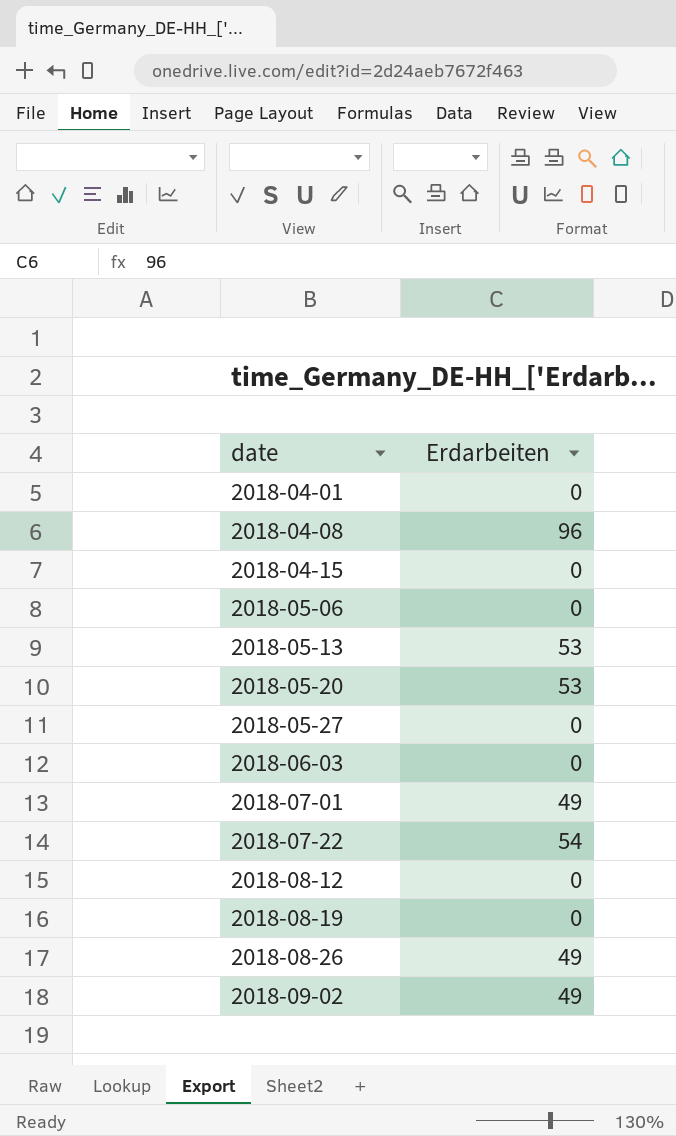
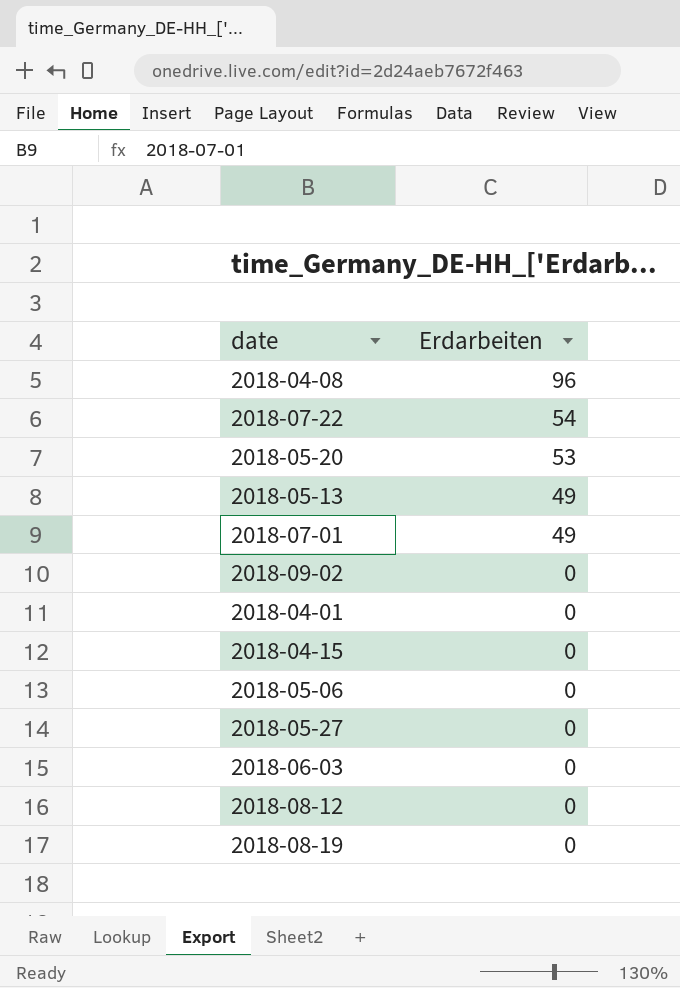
row order: date ascending -> Erdarbeiten descending
row 2018-08-26: 49 -> none
2018-05-13 | Erdarbeiten: 53 -> 49
2018-09-02 | Erdarbeiten: 49 -> 0

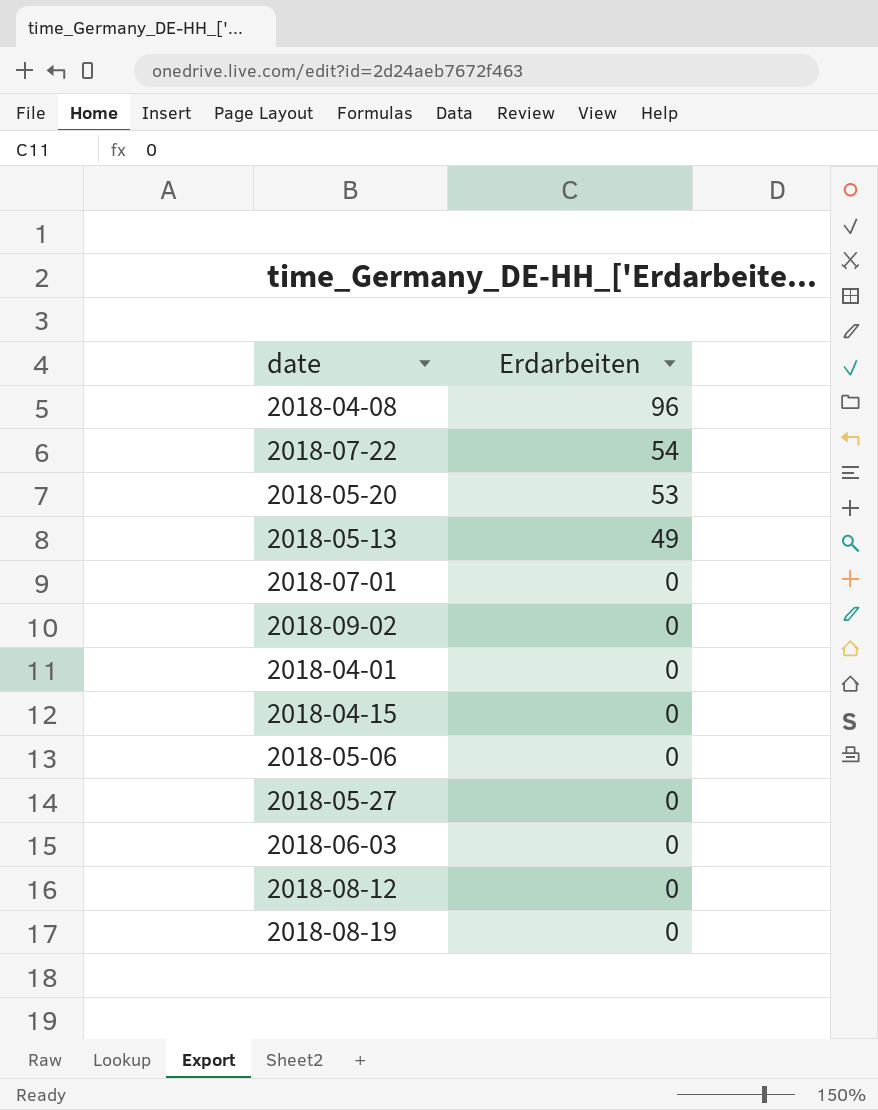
2018-07-01 | Erdarbeiten: 49 -> 0

